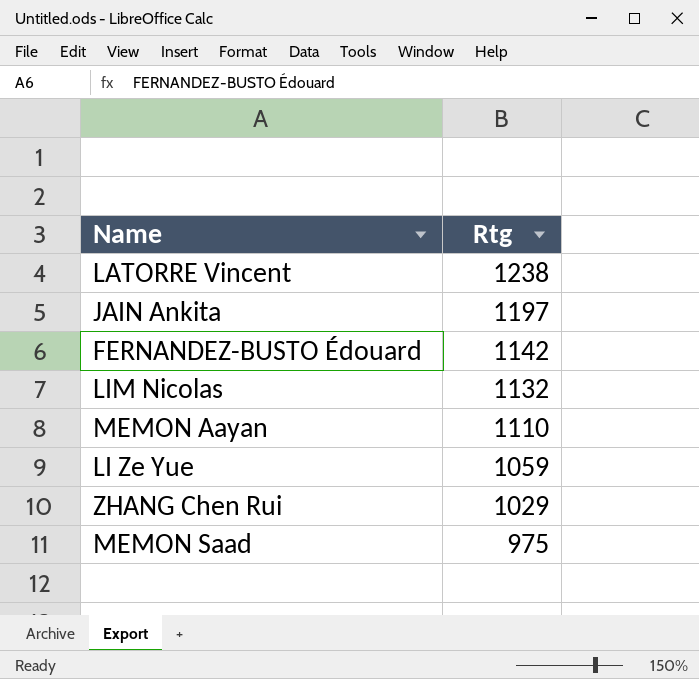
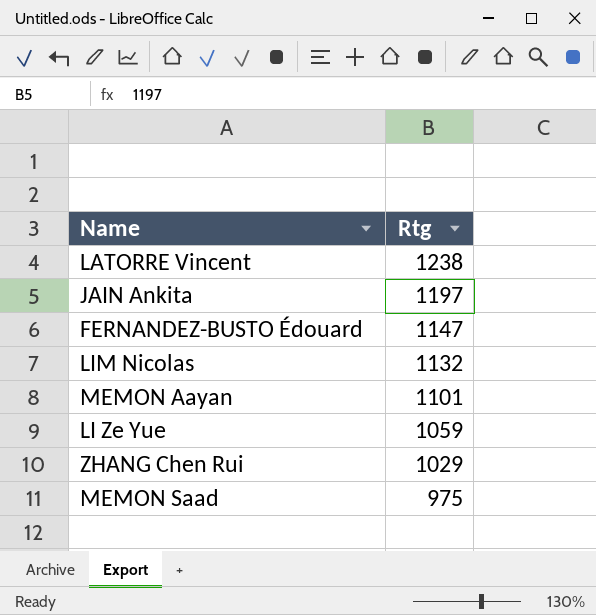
FERNANDEZ-BUSTO Édouard | Rtg: 1142 -> 1147
MEMON Aayan | Rtg: 1110 -> 1101

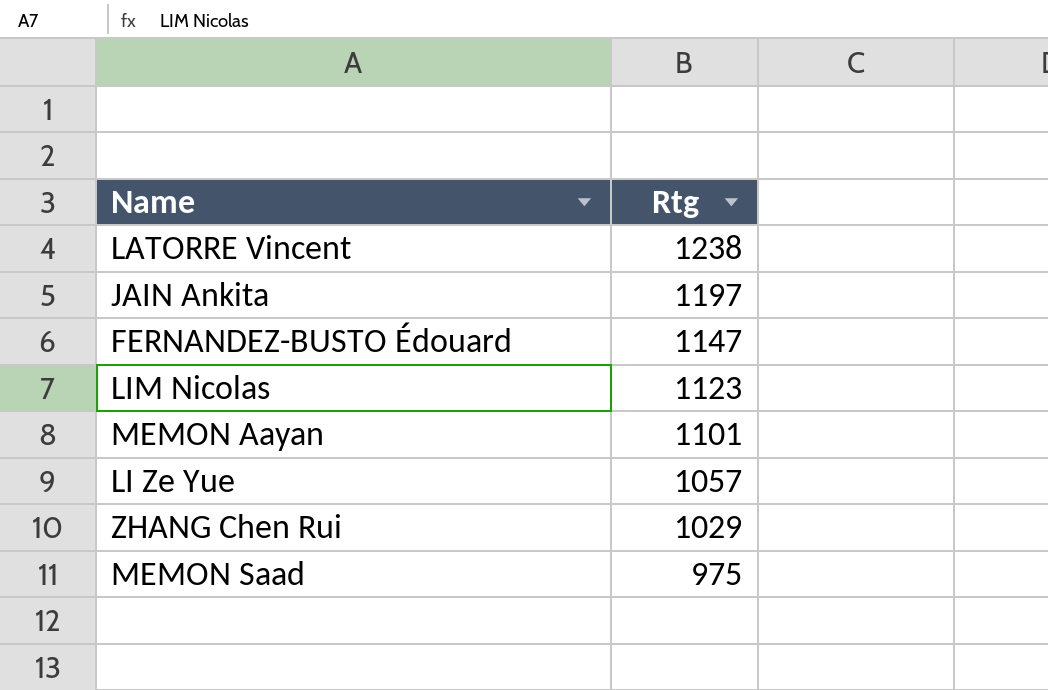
LIM Nicolas | Rtg: 1132 -> 1123
LI Ze Yue | Rtg: 1059 -> 1057

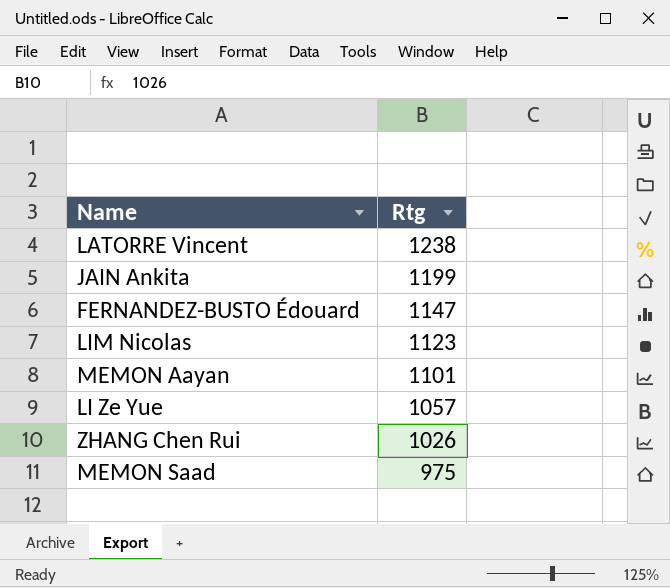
JAIN Ankita | Rtg: 1197 -> 1199
ZHANG Chen Rui | Rtg: 1029 -> 1026

